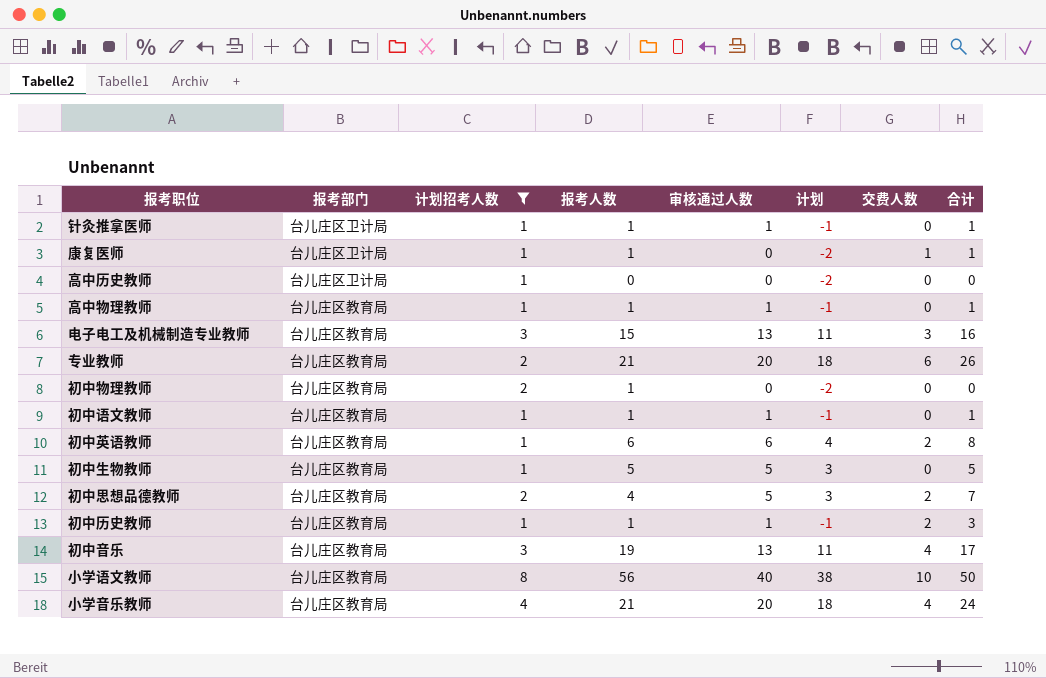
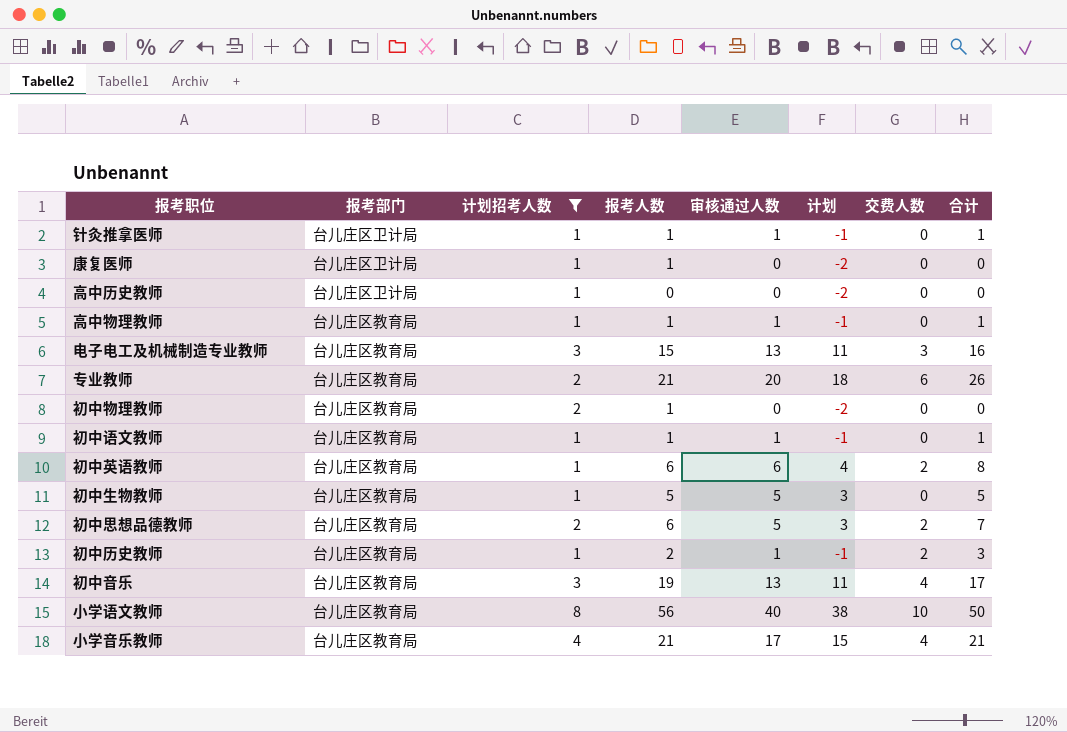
康复医师 | 交费人数: 1 -> 0
康复医师 | 合计: 1 -> 0
初中思想品德教师 | 报考人数: 4 -> 6
初中历史教师 | 报考人数: 1 -> 2
小学音乐教师 | 审核通过人数: 20 -> 17
小学音乐教师 | 计划: 18 -> 15
小学音乐教师 | 合计: 24 -> 21

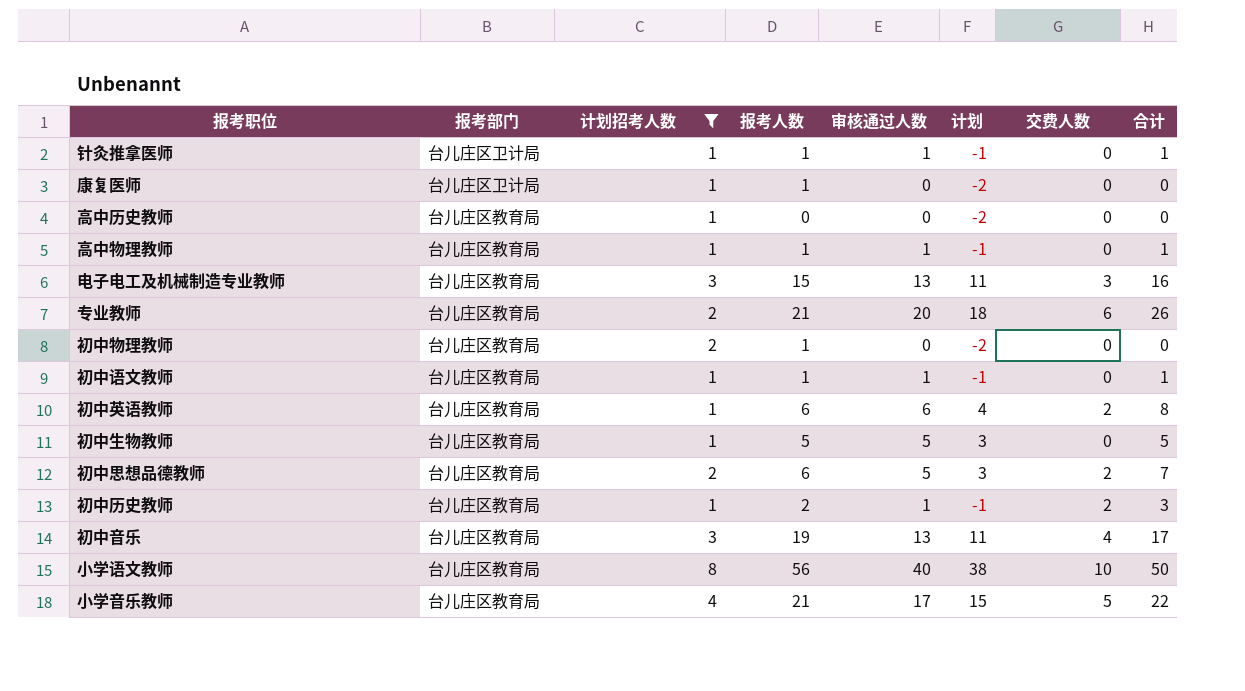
高中历史教师 | 报考部门: 台儿庄区卫计局 -> 台儿庄区教育局
小学音乐教师 | 交费人数: 4 -> 5
小学音乐教师 | 合计: 21 -> 22

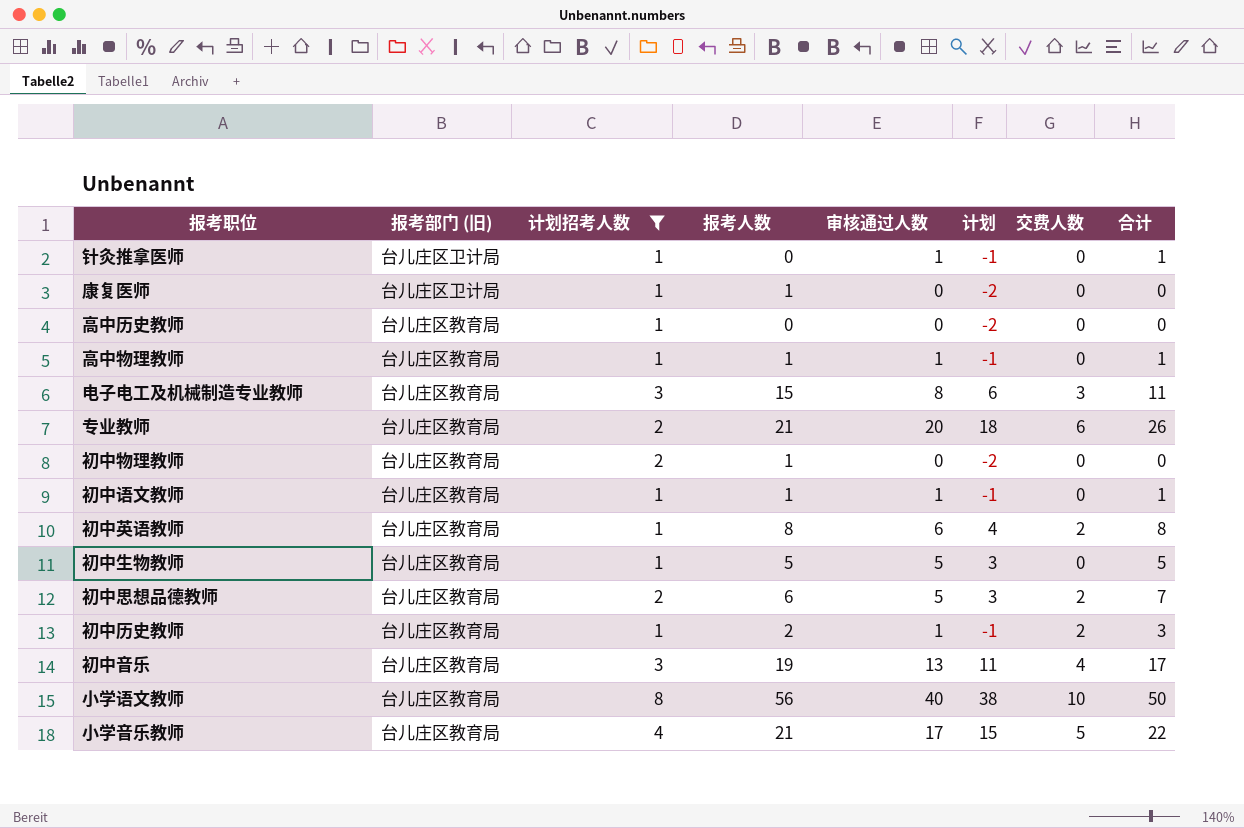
column name: 报考部门 -> 报考部门 (旧)
针灸推拿医师 | 报考人数: 1 -> 0
电子电工及机械制造专业教师 | 审核通过人数: 13 -> 8
电子电工及机械制造专业教师 | 计划: 11 -> 6
电子电工及机械制造专业教师 | 合计: 16 -> 11
初中英语教师 | 报考人数: 6 -> 8

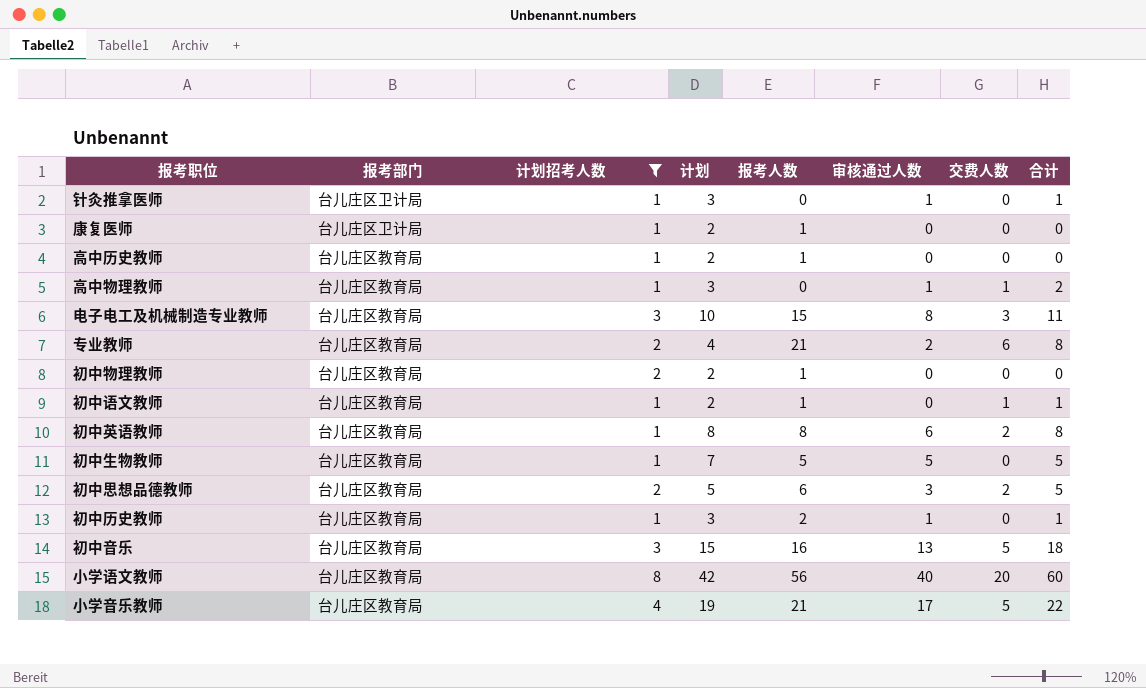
column name: 报考部门 (旧) -> 报考部门
column 计划 | formula: [审核通过人数] - 2 -> [审核通过人数] + 2
column 计划 | position: 6 -> 4
高中历史教师 | 报考人数: 0 -> 1
高中物理教师 | 报考人数: 1 -> 0
高中物理教师 | 交费人数: 0 -> 1
高中物理教师 | 合计: 1 -> 2
专业教师 | 审核通过人数: 20 -> 2
专业教师 | 合计: 26 -> 8
初中语文教师 | 审核通过人数: 1 -> 0
初中语文教师 | 交费人数: 0 -> 1
初中思想品德教师 | 审核通过人数: 5 -> 3
初中思想品德教师 | 合计: 7 -> 5
初中历史教师 | 交费人数: 2 -> 0
初中历史教师 | 合计: 3 -> 1
初中音乐 | 报考人数: 19 -> 16
初中音乐 | 交费人数: 4 -> 5
初中音乐 | 合计: 17 -> 18
小学语文教师 | 交费人数: 10 -> 20
小学语文教师 | 合计: 50 -> 60

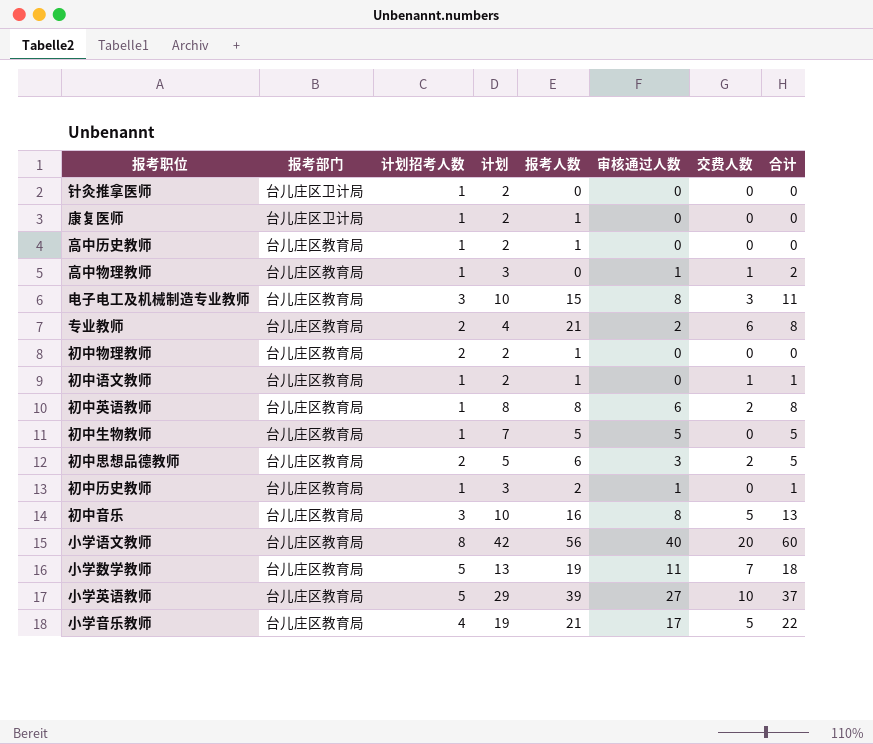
filter: 计划招考人数 != 5 -> none
针灸推拿医师 | 计划: 3 -> 2
针灸推拿医师 | 审核通过人数: 1 -> 0
针灸推拿医师 | 合计: 1 -> 0
初中音乐 | 计划: 15 -> 10
初中音乐 | 审核通过人数: 13 -> 8
初中音乐 | 合计: 18 -> 13

